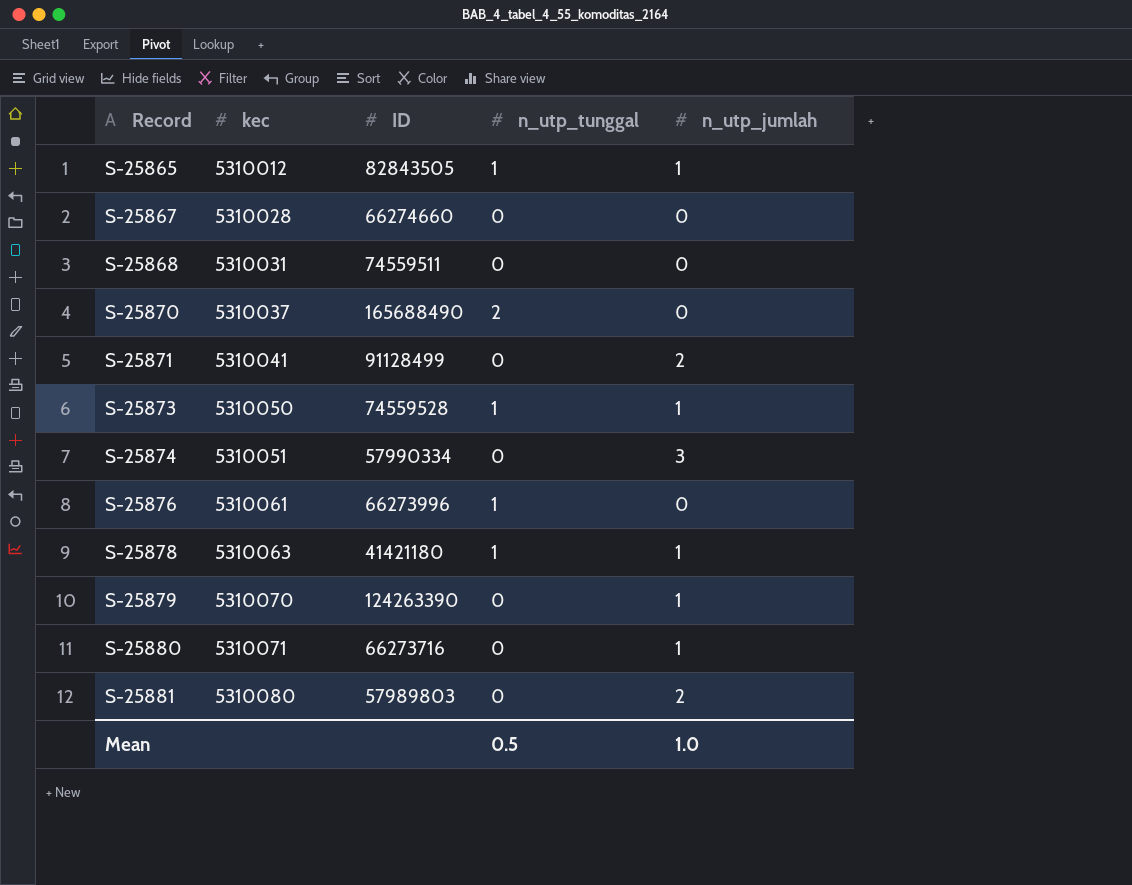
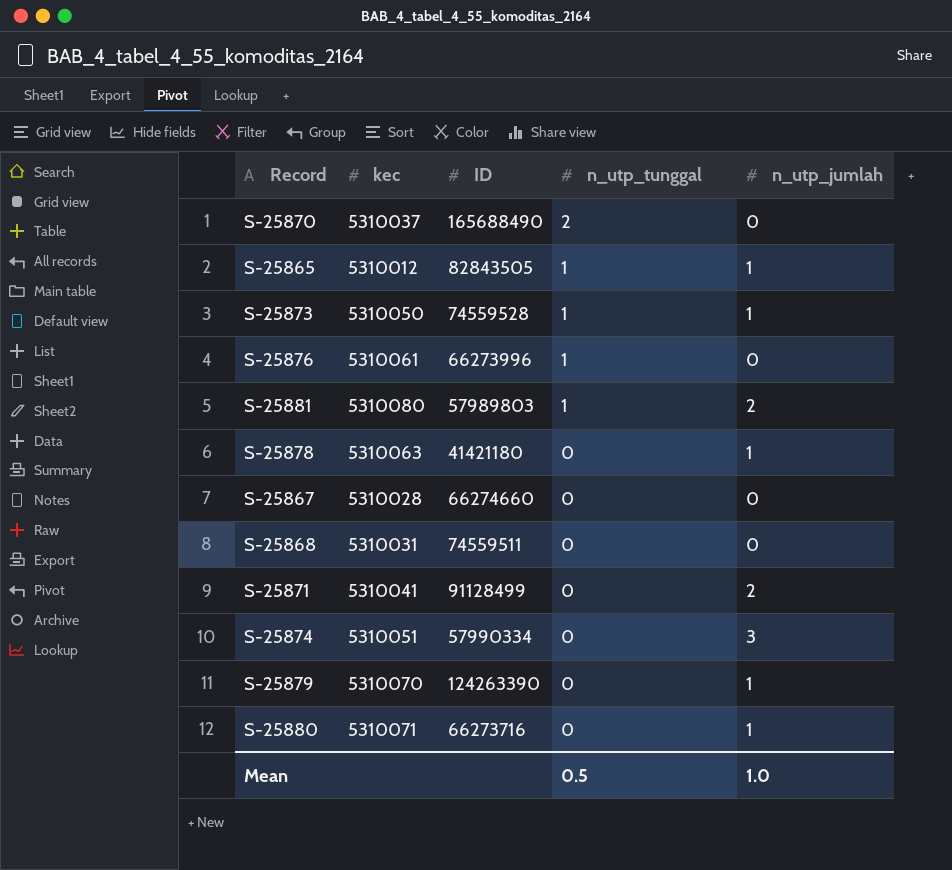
row order: Record ascending -> n_utp_tunggal descending
S-25881 | n_utp_tunggal: 0 -> 1
S-25878 | n_utp_tunggal: 1 -> 0

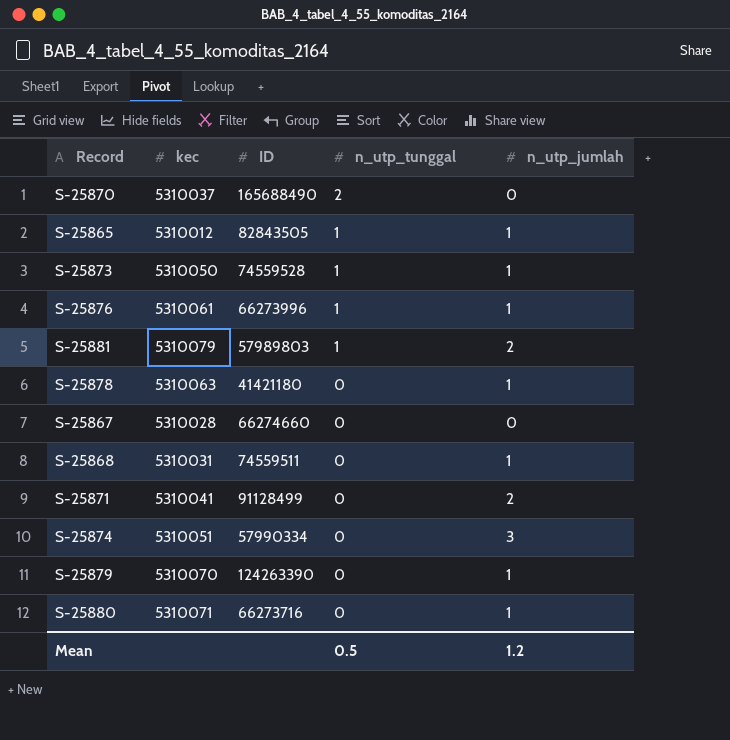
S-25876 | n_utp_jumlah: 0 -> 1
S-25881 | kec: 5310080 -> 5310079
S-25868 | n_utp_jumlah: 0 -> 1
Mean | n_utp_jumlah: 1.0 -> 1.2

